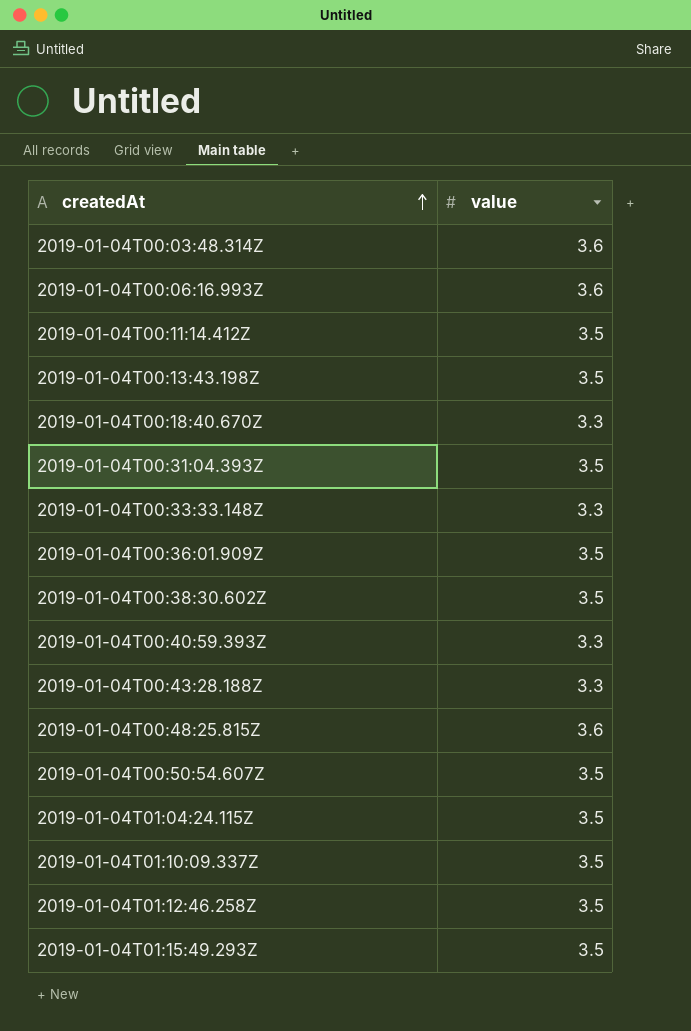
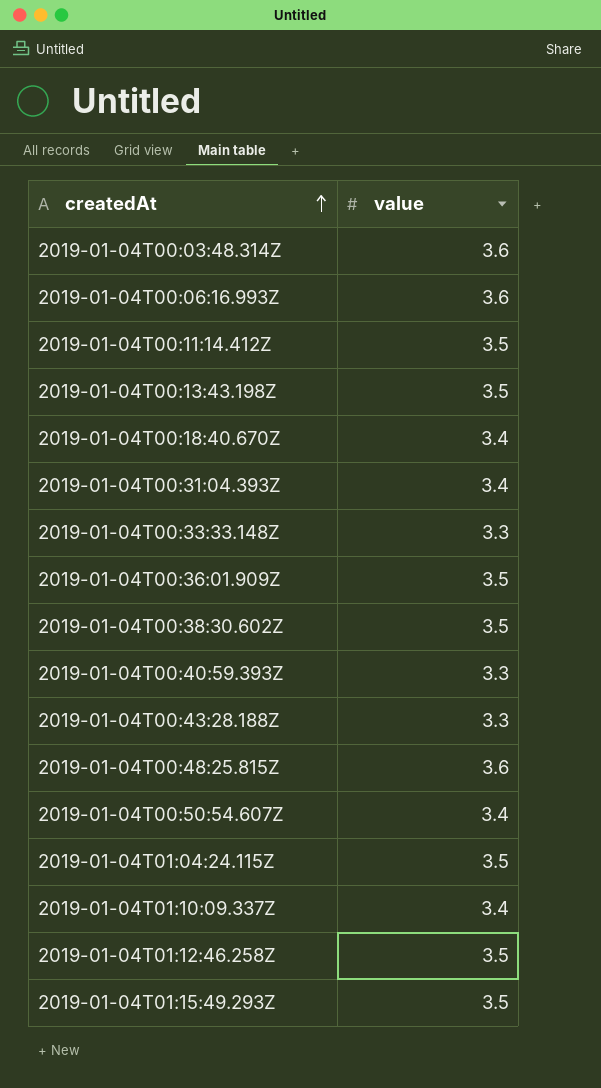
2019-01-04T00:18:40.670Z | value: 3.3 -> 3.4
2019-01-04T00:31:04.393Z | value: 3.5 -> 3.4
2019-01-04T00:50:54.607Z | value: 3.5 -> 3.4
2019-01-04T01:10:09.337Z | value: 3.5 -> 3.4

